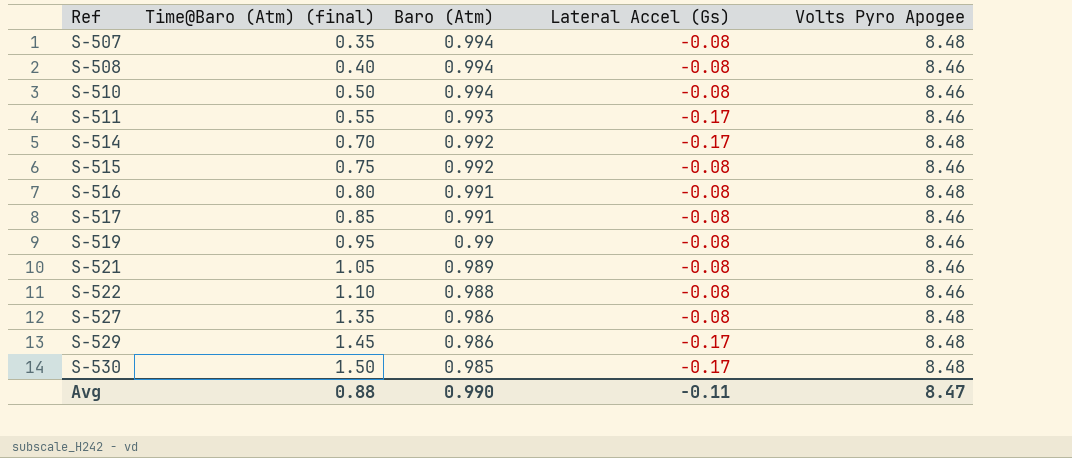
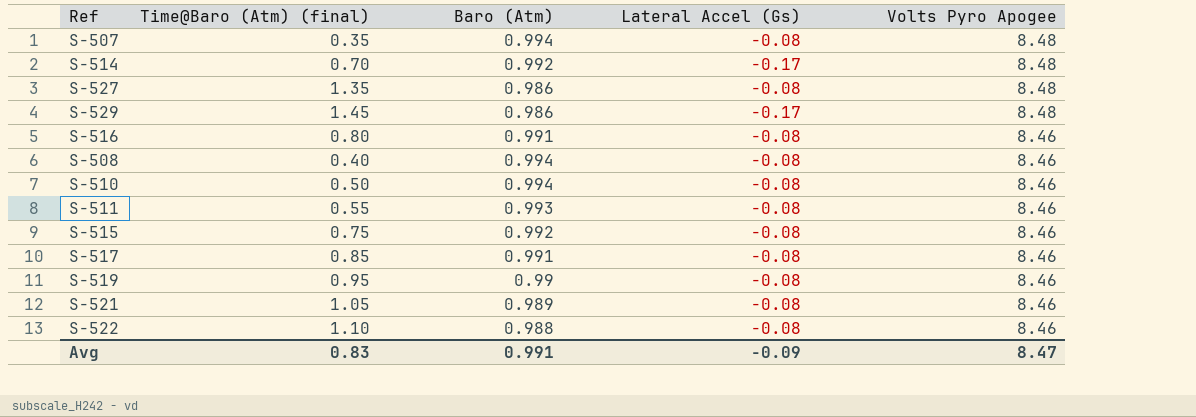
row order: Ref ascending -> Volts Pyro Apogee descending
row S-530: 1.50 | 0.985 | -0.17 | 8.48 -> none
S-516 | Volts Pyro Apogee: 8.48 -> 8.46
S-511 | Lateral Accel (Gs): -0.17 -> -0.08
Avg | Time@Baro (Atm) (final): 0.88 -> 0.83
Avg | Baro (Atm): 0.990 -> 0.991
Avg | Lateral Accel (Gs): -0.11 -> -0.09

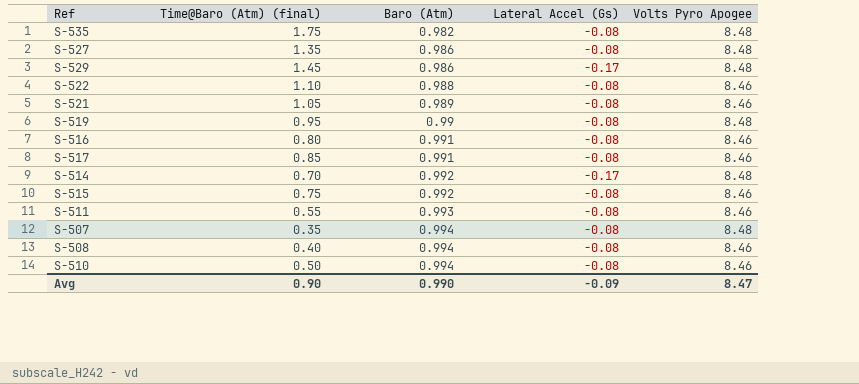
row order: Volts Pyro Apogee descending -> Baro (Atm) ascending
row S-535: none -> 1.75 | 0.982 | -0.08 | 8.48
S-519 | Volts Pyro Apogee: 8.46 -> 8.48
Avg | Time@Baro (Atm) (final): 0.83 -> 0.90
Avg | Baro (Atm): 0.991 -> 0.990

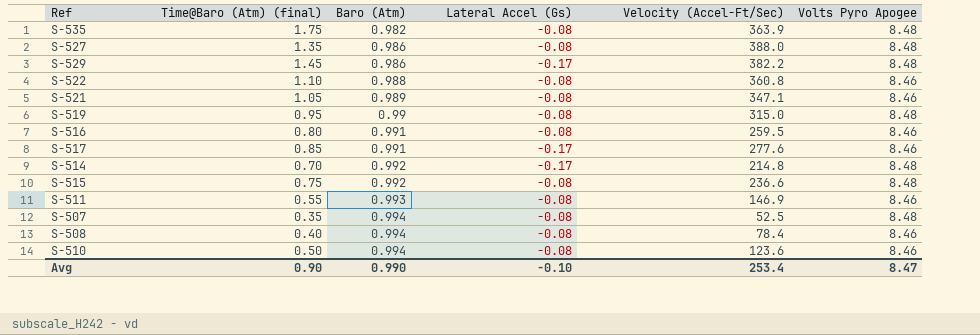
column Velocity (Accel-Ft/Sec) | position: none -> 5
S-517 | Lateral Accel (Gs): -0.08 -> -0.17
S-515 | Volts Pyro Apogee: 8.46 -> 8.48
Avg | Lateral Accel (Gs): -0.09 -> -0.10

